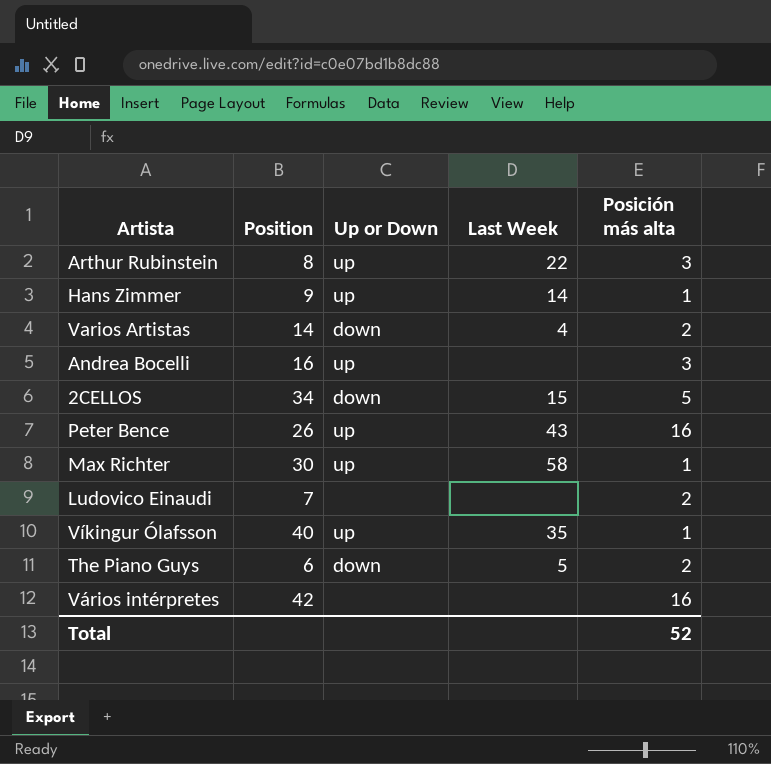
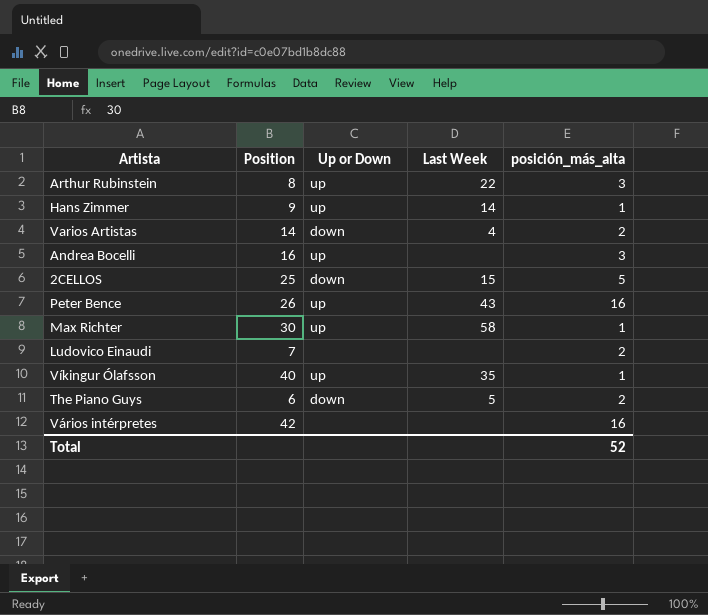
column name: Posición más alta -> posición_más_alta
2CELLOS | Position: 34 -> 25

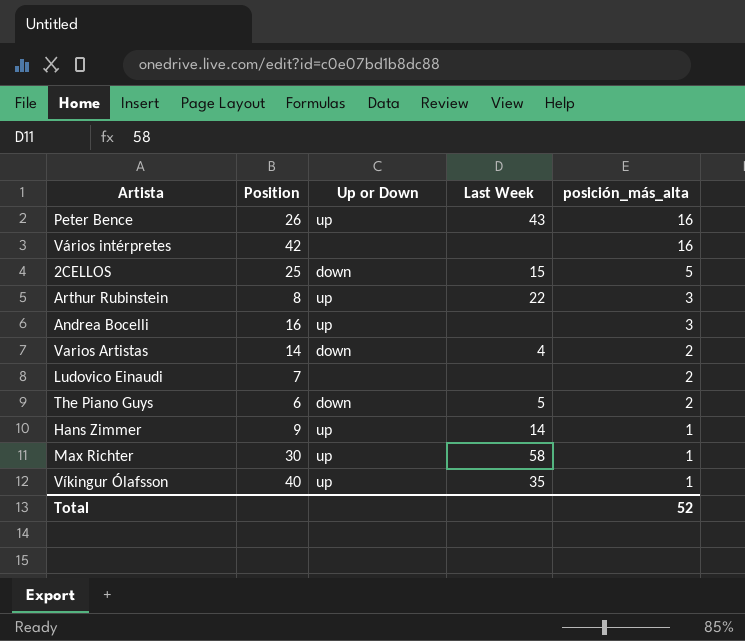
row order: none -> posición_más_alta descending

